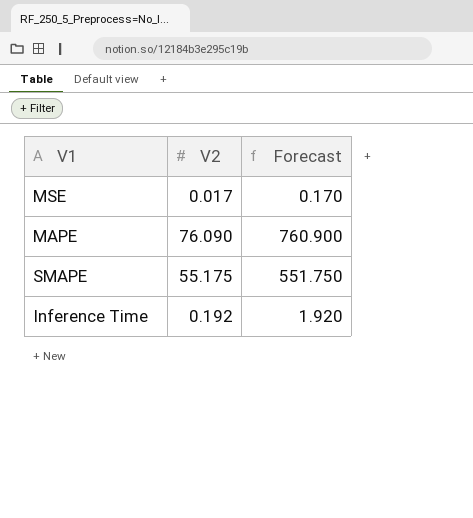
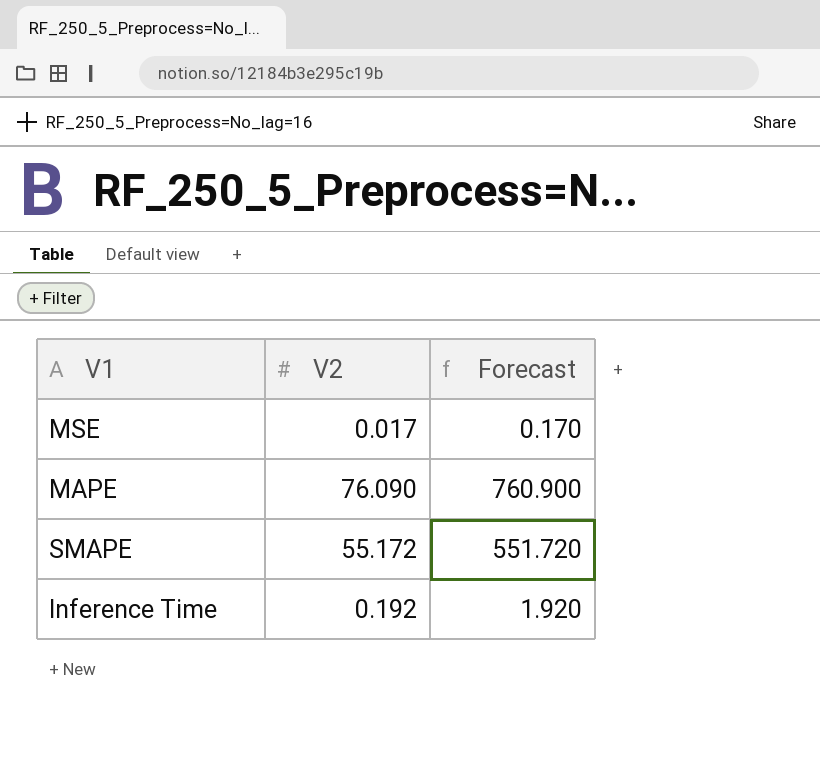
SMAPE | V2: 55.175 -> 55.172
SMAPE | Forecast: 551.750 -> 551.720

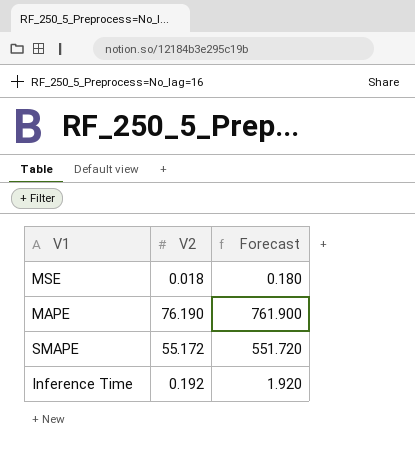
MSE | V2: 0.017 -> 0.018
MSE | Forecast: 0.170 -> 0.180
MAPE | V2: 76.090 -> 76.190
MAPE | Forecast: 760.900 -> 761.900

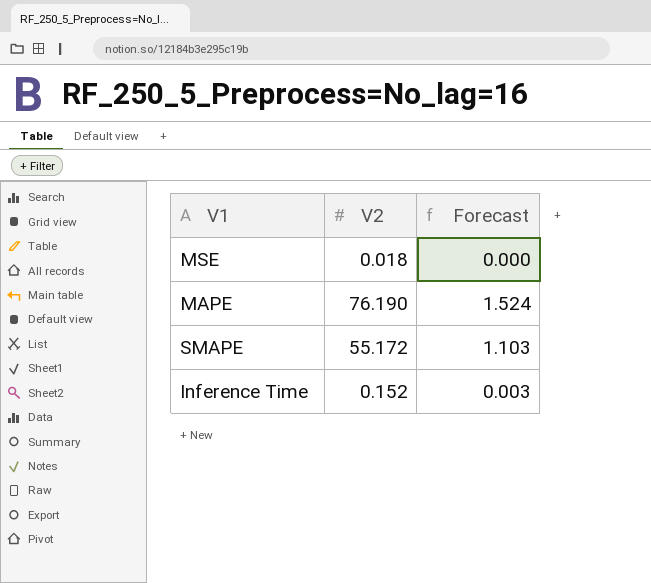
column Forecast | formula: [V2] * 10 -> [V2] * 0.02
Inference Time | V2: 0.192 -> 0.152

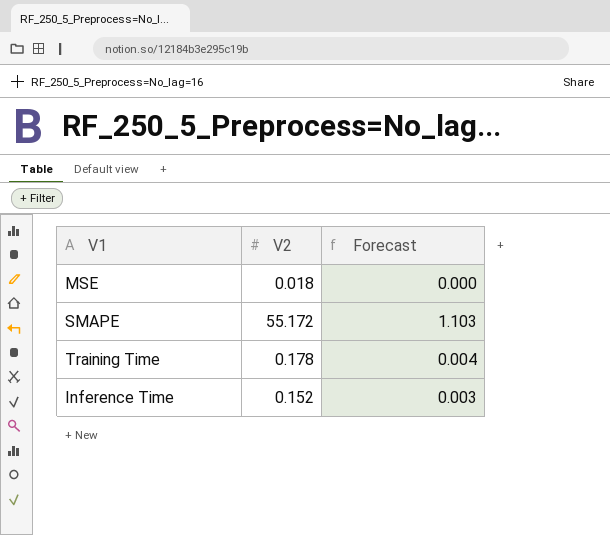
row MAPE: 76.190 | 1.524 -> none
row Training Time: none -> 0.178 | 0.004

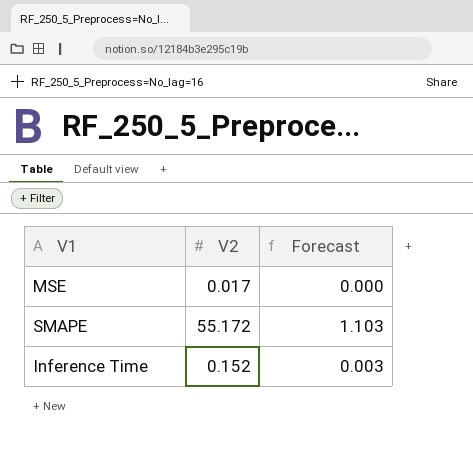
row Training Time: 0.178 | 0.004 -> none
MSE | V2: 0.018 -> 0.017

